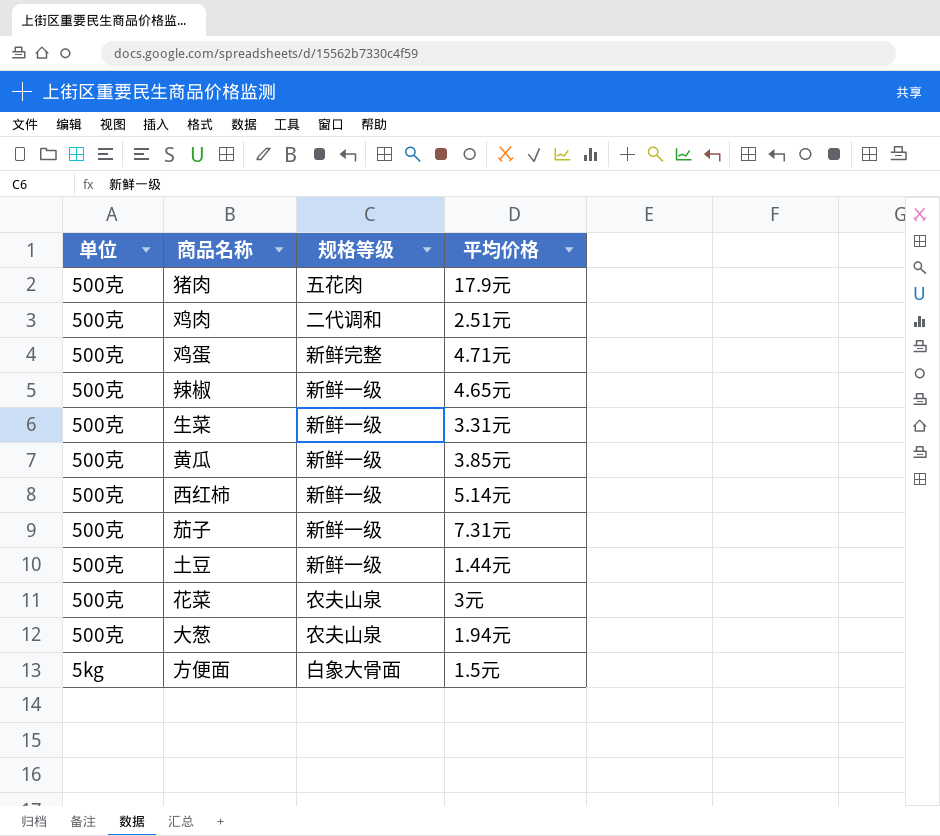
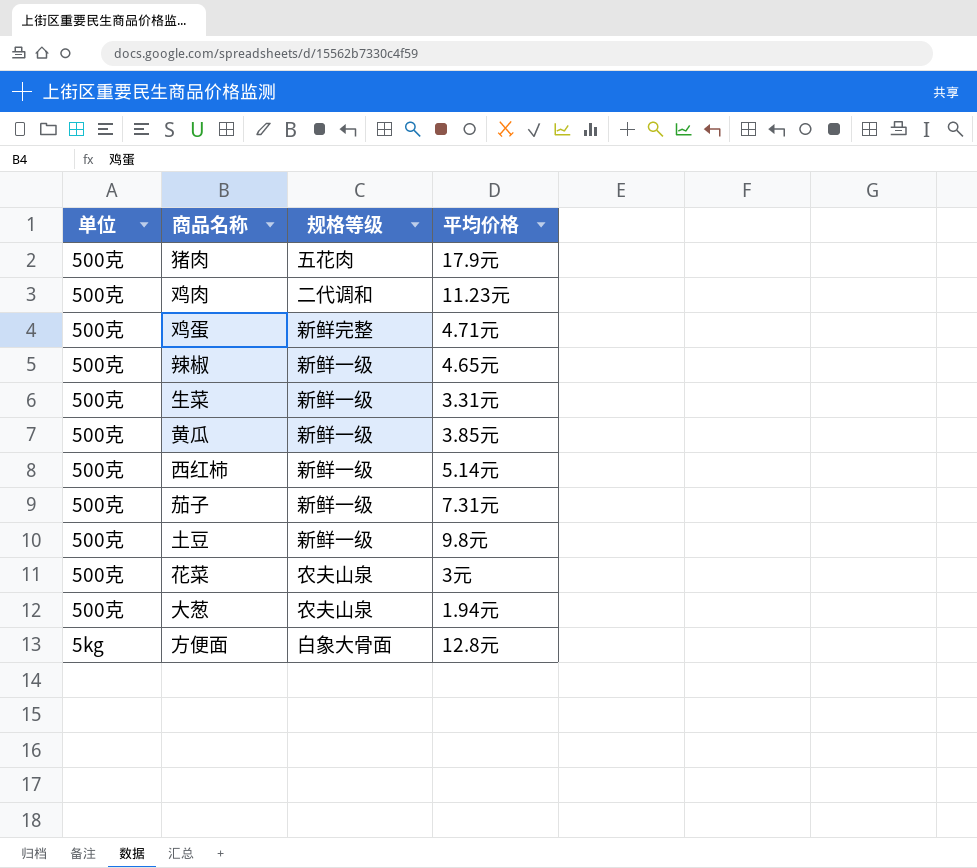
鸡肉 | 平均价格: 2.51元 -> 11.23元
土豆 | 平均价格: 1.44元 -> 9.8元
方便面 | 平均价格: 1.5元 -> 12.8元

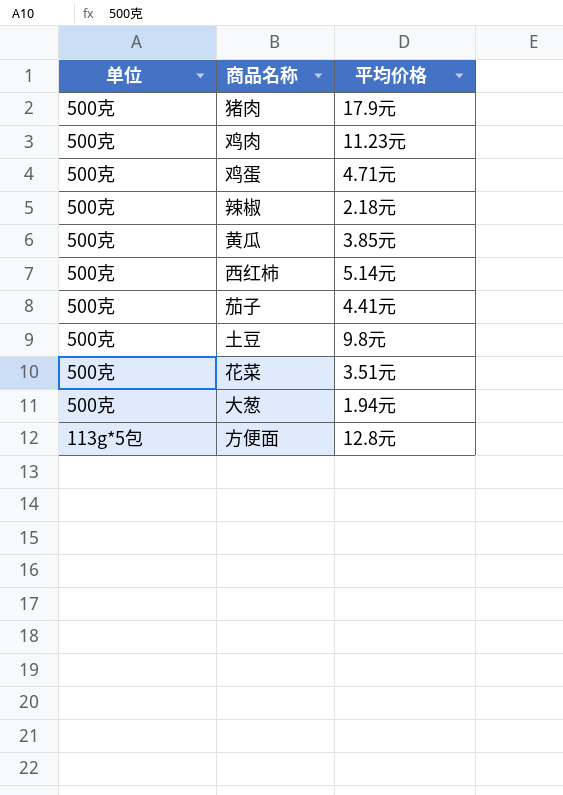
column 规格等级 | position: 3 -> none
row 生菜: 500克 | 新鲜一级 | 3.31元 -> none
辣椒 | 平均价格: 4.65元 -> 2.18元
茄子 | 平均价格: 7.31元 -> 4.41元
花菜 | 平均价格: 3元 -> 3.51元
方便面 | 单位: 5kg -> 113g*5包

